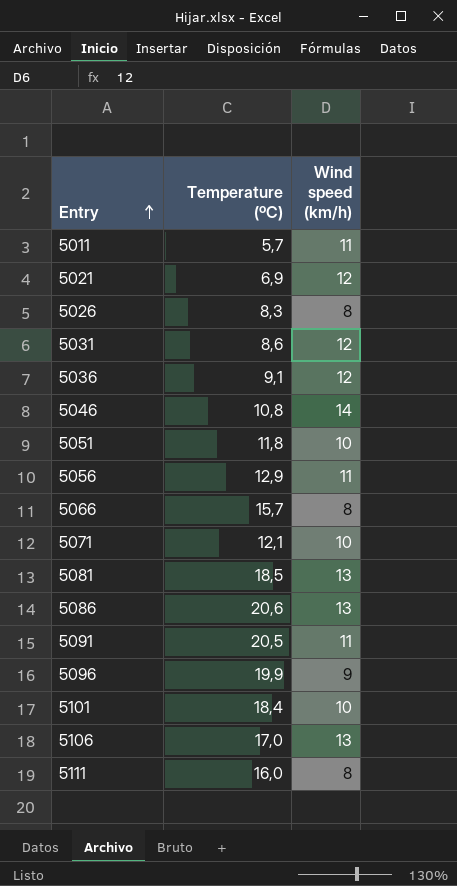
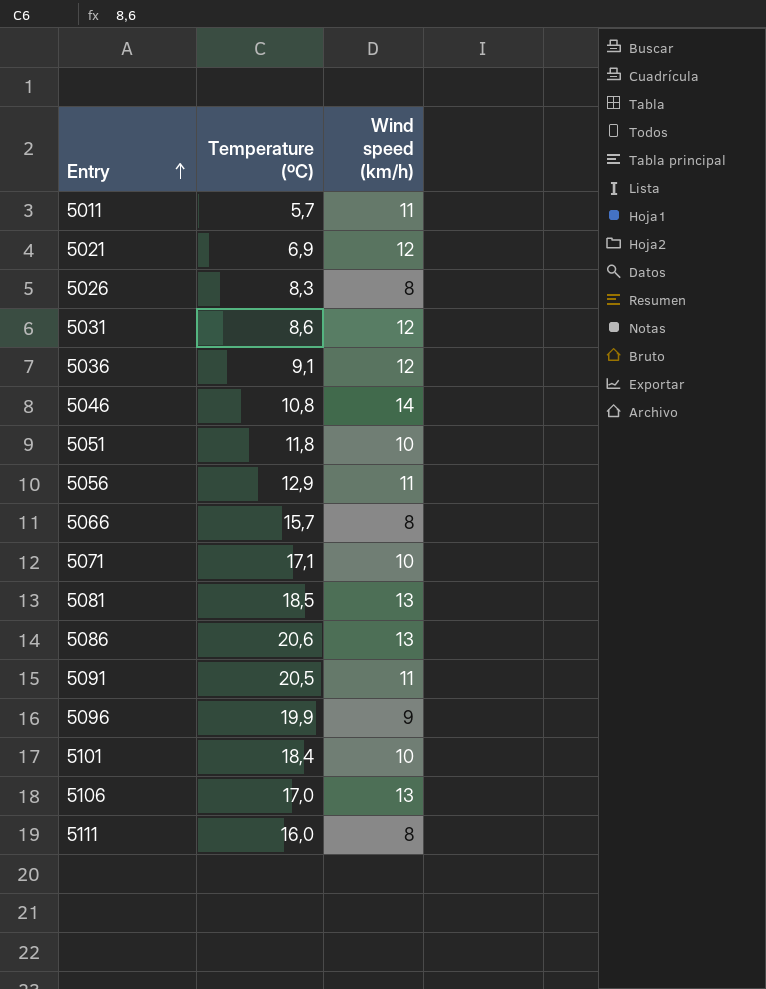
5071 | Temperature (ºC): 12,1 -> 17,1

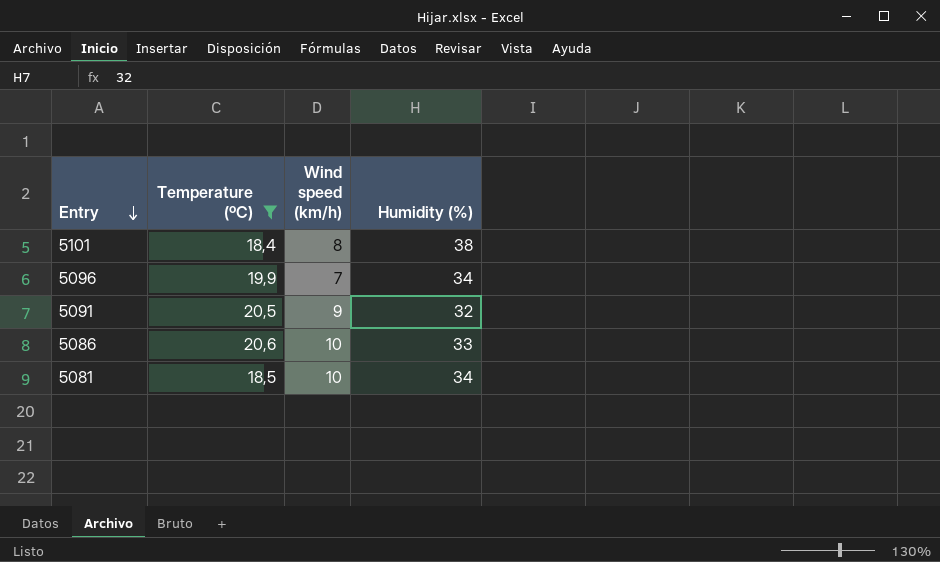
filter: none -> Temperature (ºC) >= 18,4
row order: Entry ascending -> Entry descending
column Humidity (%) | position: none -> 4
5101 | Wind speed (km/h): 10 -> 8
5096 | Wind speed (km/h): 9 -> 7
5091 | Wind speed (km/h): 11 -> 9
5086 | Wind speed (km/h): 13 -> 10
5081 | Wind speed (km/h): 13 -> 10

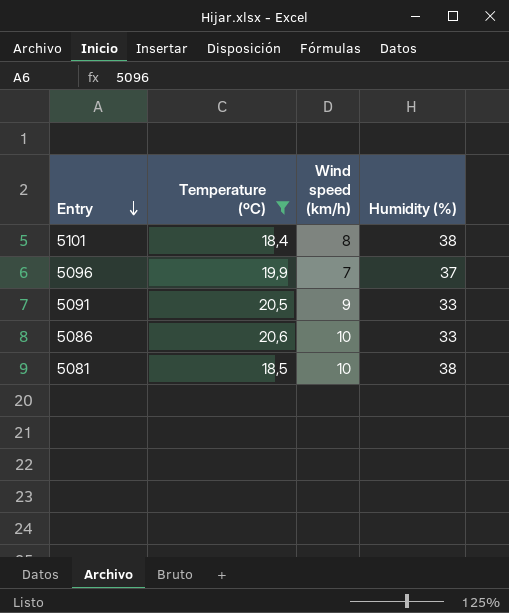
5096 | Humidity (%): 34 -> 37
5091 | Humidity (%): 32 -> 33
5081 | Humidity (%): 34 -> 38

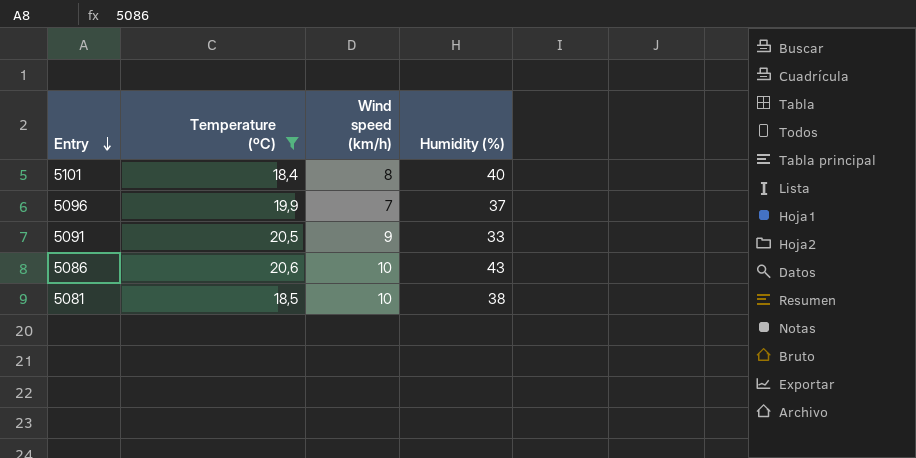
5101 | Humidity (%): 38 -> 40
5086 | Humidity (%): 33 -> 43

